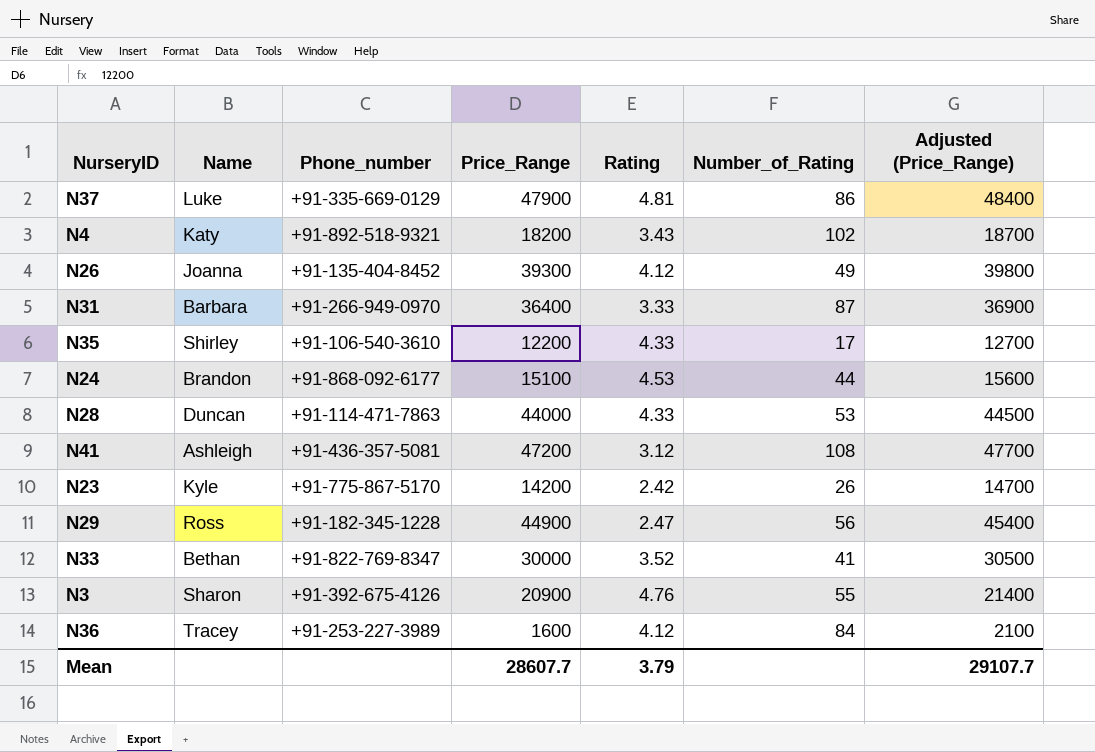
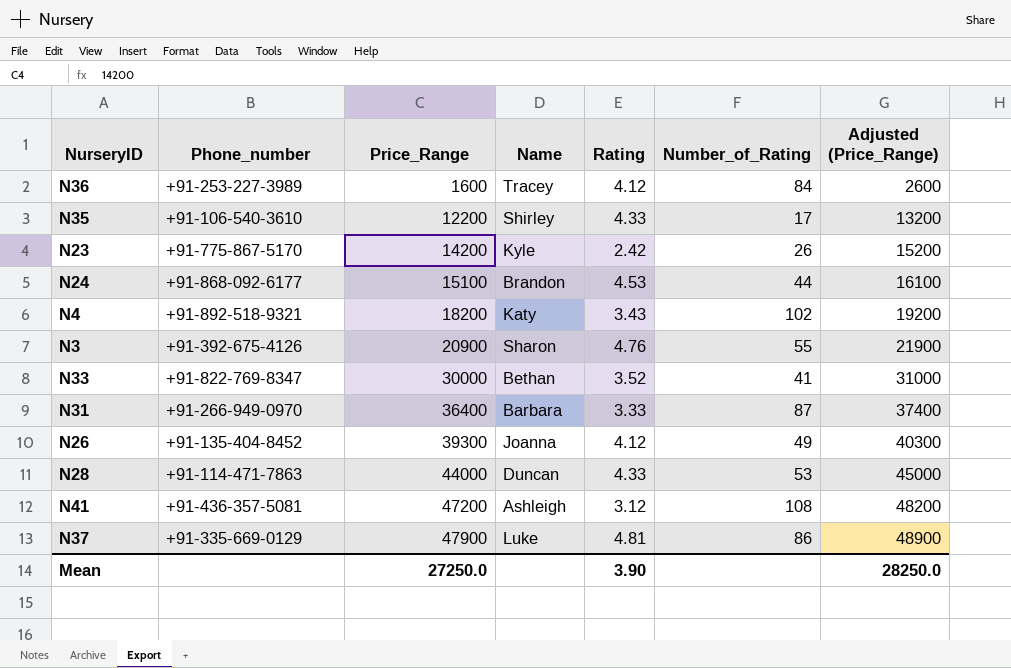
row order: none -> Price_Range ascending
column Name | position: 2 -> 4
column Adjusted (Price_Range) | formula: [Price_Range] + 500 -> [Price_Range] + 1000
row N29: Ross | +91-182-345-1228 | 44900 | 2.47 | 56 | 45400 -> none
Mean | Price_Range: 28607.7 -> 27250.0
Mean | Rating: 3.79 -> 3.90
Mean | Adjusted (Price_Range): 29107.7 -> 28250.0

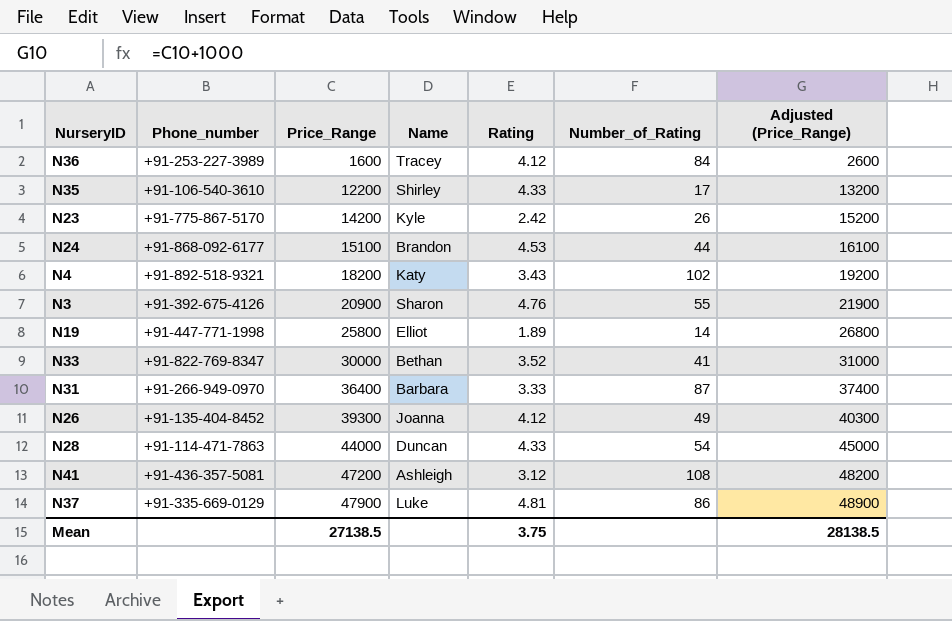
row N19: none -> +91-447-771-1998 | 25800 | Elliot | 1.89 | 14 | 26800
N28 | Number_of_Rating: 53 -> 54
Mean | Price_Range: 27250.0 -> 27138.5
Mean | Rating: 3.90 -> 3.75
Mean | Adjusted (Price_Range): 28250.0 -> 28138.5

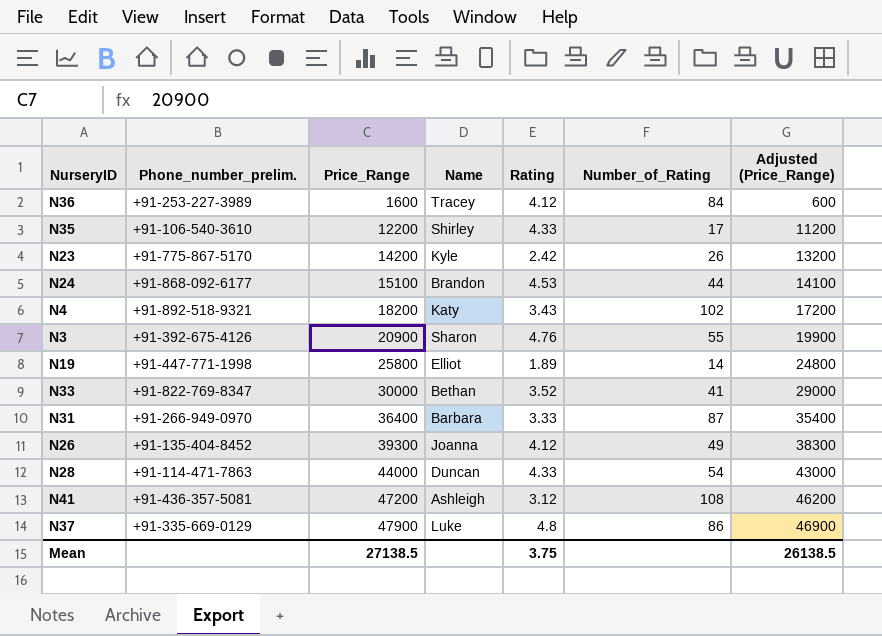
column name: Phone_number -> Phone_number_prelim.
column Adjusted (Price_Range) | formula: [Price_Range] + 1000 -> [Price_Range] - 1000
N37 | Rating: 4.81 -> 4.8
Mean | Adjusted (Price_Range): 28138.5 -> 26138.5

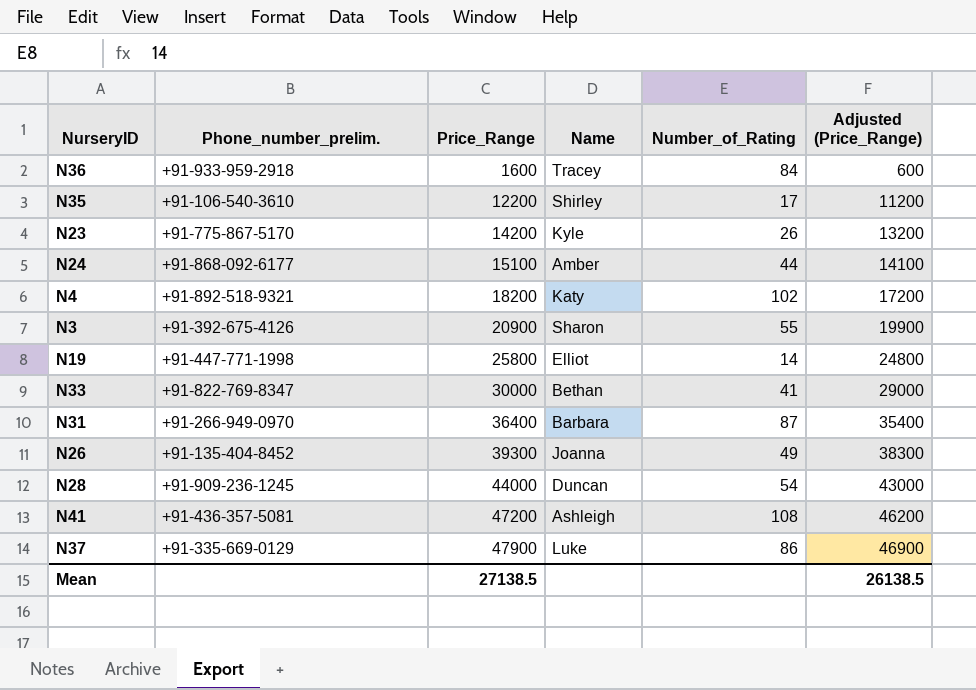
column Rating | position: 5 -> none
N36 | Phone_number_prelim.: +91-253-227-3989 -> +91-933-959-2918
N24 | Name: Brandon -> Amber
N28 | Phone_number_prelim.: +91-114-471-7863 -> +91-909-236-1245

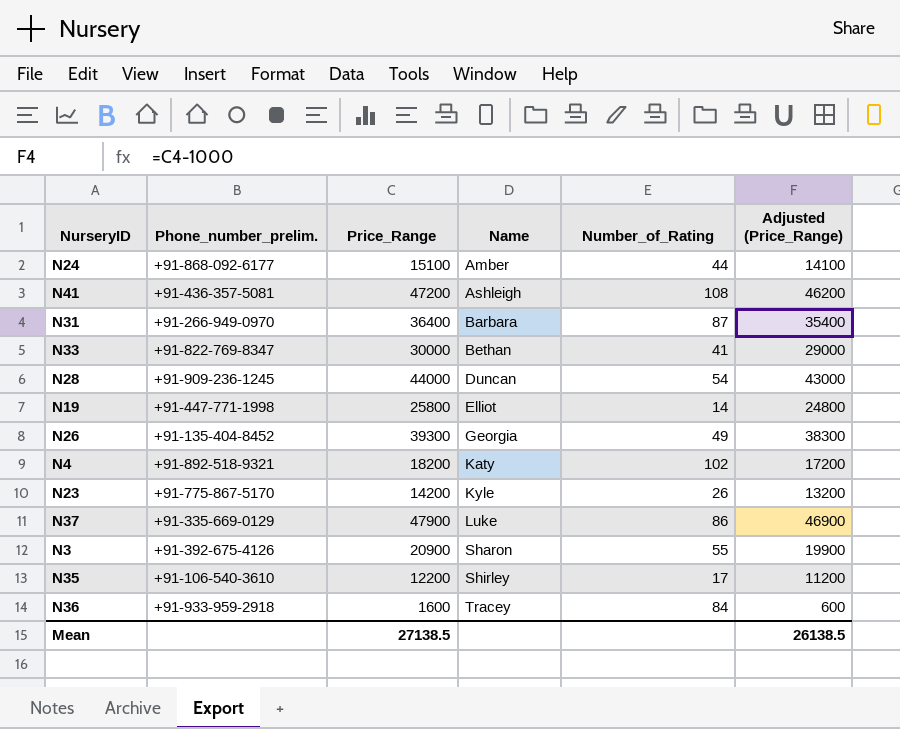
row order: Price_Range ascending -> Name ascending
N26 | Name: Joanna -> Georgia

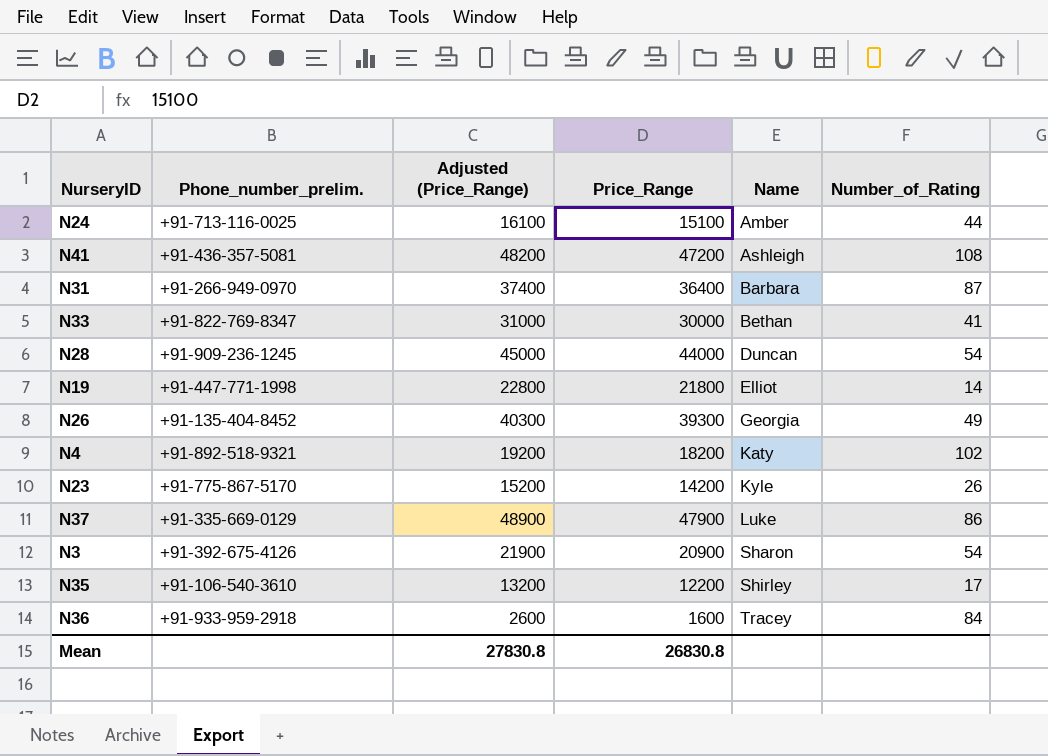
column Adjusted (Price_Range) | formula: [Price_Range] - 1000 -> [Price_Range] + 1000
column Adjusted (Price_Range) | position: 6 -> 3
N24 | Phone_number_prelim.: +91-868-092-6177 -> +91-713-116-0025
N19 | Price_Range: 25800 -> 21800
N3 | Number_of_Rating: 55 -> 54
Mean | Adjusted (Price_Range): 26138.5 -> 27830.8
Mean | Price_Range: 27138.5 -> 26830.8

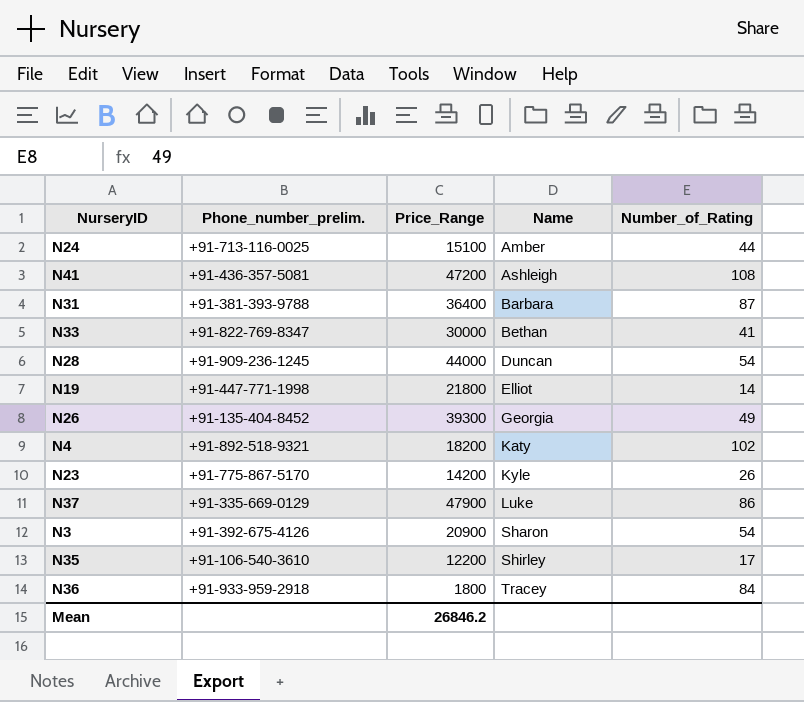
column Adjusted (Price_Range) | formula: [Price_Range] + 1000 -> none
N31 | Phone_number_prelim.: +91-266-949-0970 -> +91-381-393-9788
N36 | Price_Range: 1600 -> 1800
Mean | Price_Range: 26830.8 -> 26846.2

